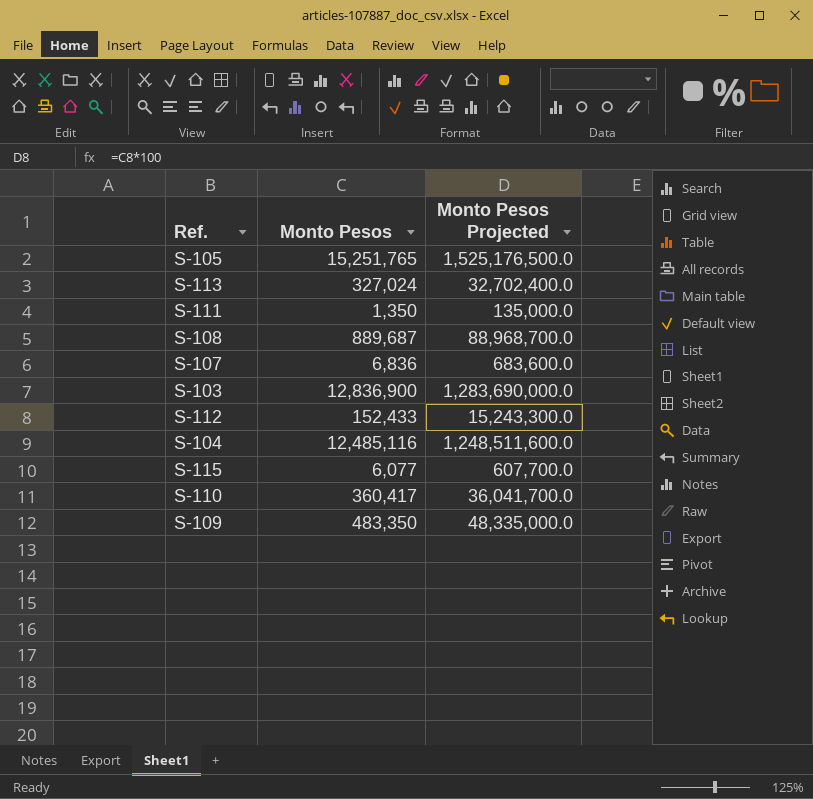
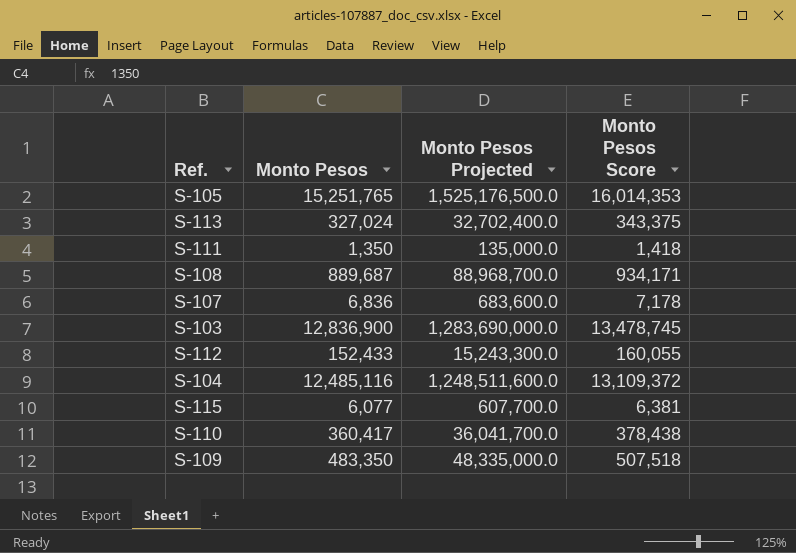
column Monto Pesos Score | formula: none -> [Monto Pesos] * 1.05

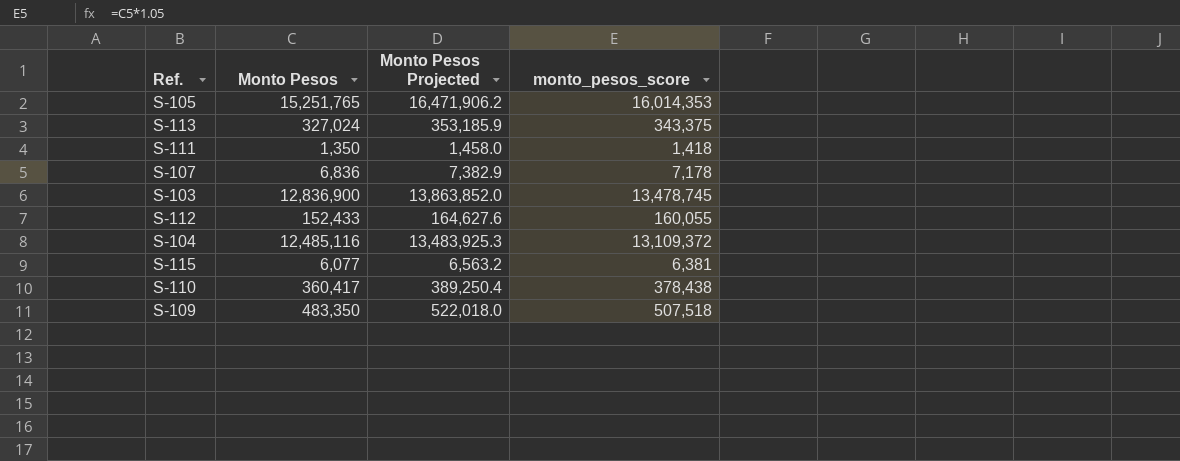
column Monto Pesos Projected | formula: [Monto Pesos] * 100 -> [Monto Pesos] * 1.08
column name: Monto Pesos Score -> monto_pesos_score
row S-108: 889,687 | 88,968,700.0 | 934,171 -> none

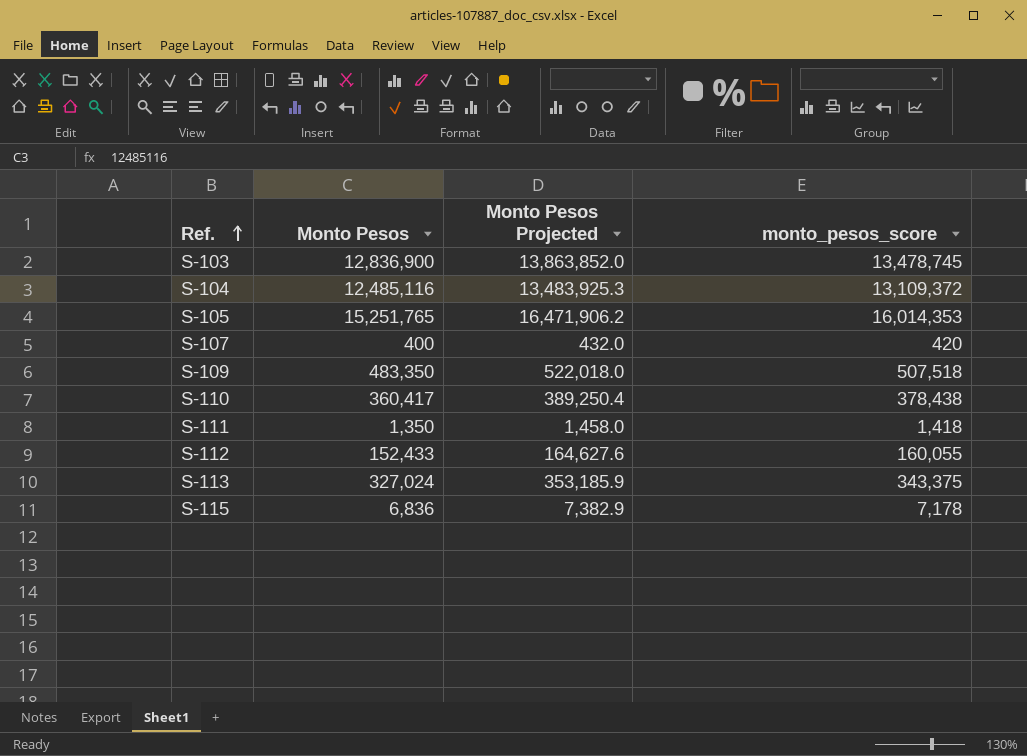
row order: none -> Ref. ascending
S-107 | Monto Pesos: 6,836 -> 400
S-107 | Monto Pesos Projected: 7,382.9 -> 432.0
S-107 | monto_pesos_score: 7,178 -> 420
S-115 | Monto Pesos: 6,077 -> 6,836
S-115 | Monto Pesos Projected: 6,563.2 -> 7,382.9
S-115 | monto_pesos_score: 6,381 -> 7,178

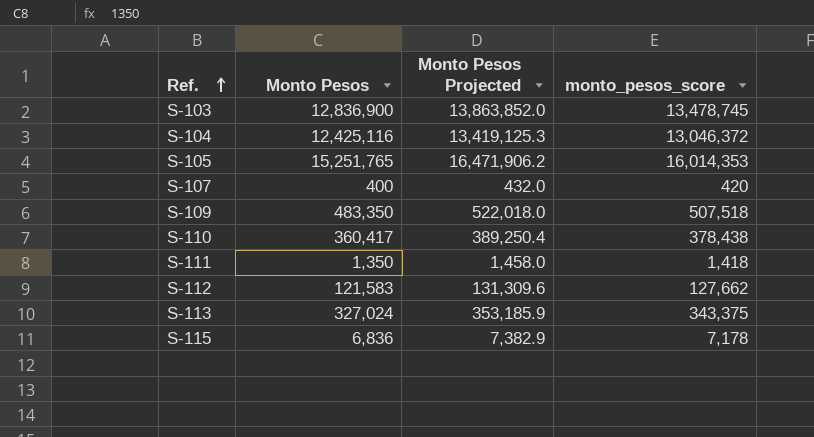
S-104 | Monto Pesos: 12,485,116 -> 12,425,116
S-104 | Monto Pesos Projected: 13,483,925.3 -> 13,419,125.3
S-104 | monto_pesos_score: 13,109,372 -> 13,046,372
S-112 | Monto Pesos: 152,433 -> 121,583
S-112 | Monto Pesos Projected: 164,627.6 -> 131,309.6
S-112 | monto_pesos_score: 160,055 -> 127,662

